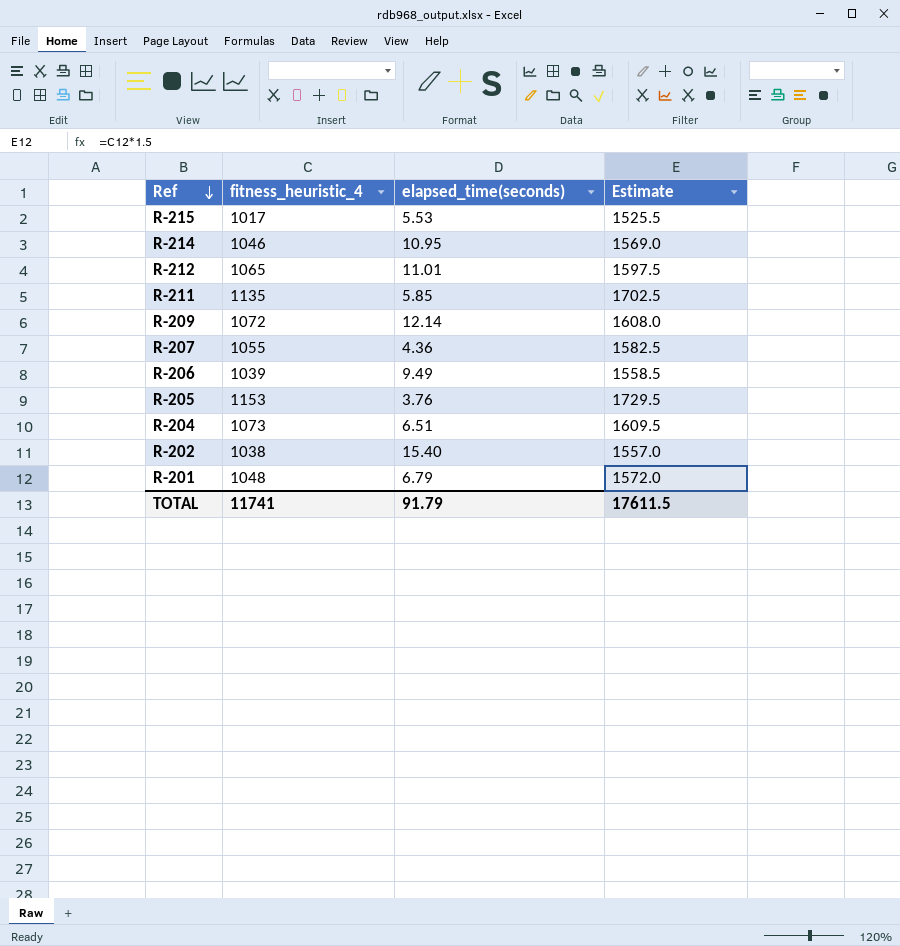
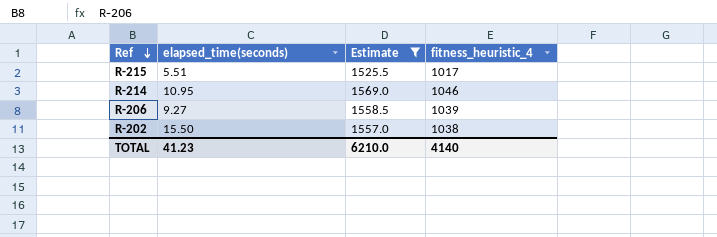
filter: none -> Estimate <= 1569.0
column fitness_heuristic_4 | position: 2 -> 4
R-215 | elapsed_time(seconds): 5.53 -> 5.51
R-206 | elapsed_time(seconds): 9.49 -> 9.27
R-202 | elapsed_time(seconds): 15.40 -> 15.50
TOTAL | elapsed_time(seconds): 91.79 -> 41.23
TOTAL | Estimate: 17611.5 -> 6210.0
TOTAL | fitness_heuristic_4: 11741 -> 4140

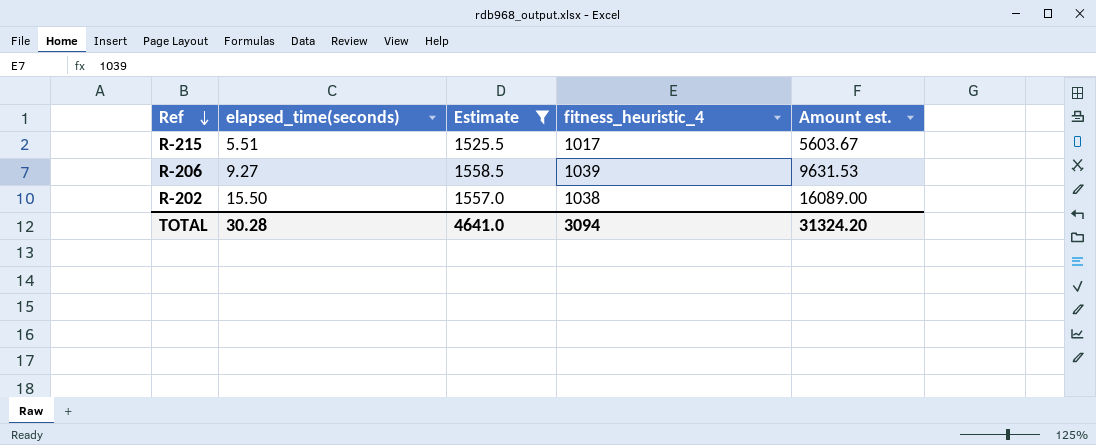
column Amount est. | formula: none -> [elapsed_time(seconds)] * [fitness_heuristic_4]
row R-214: 10.95 | 1569.0 | 1046 -> none
TOTAL | elapsed_time(seconds): 41.23 -> 30.28
TOTAL | Estimate: 6210.0 -> 4641.0
TOTAL | fitness_heuristic_4: 4140 -> 3094

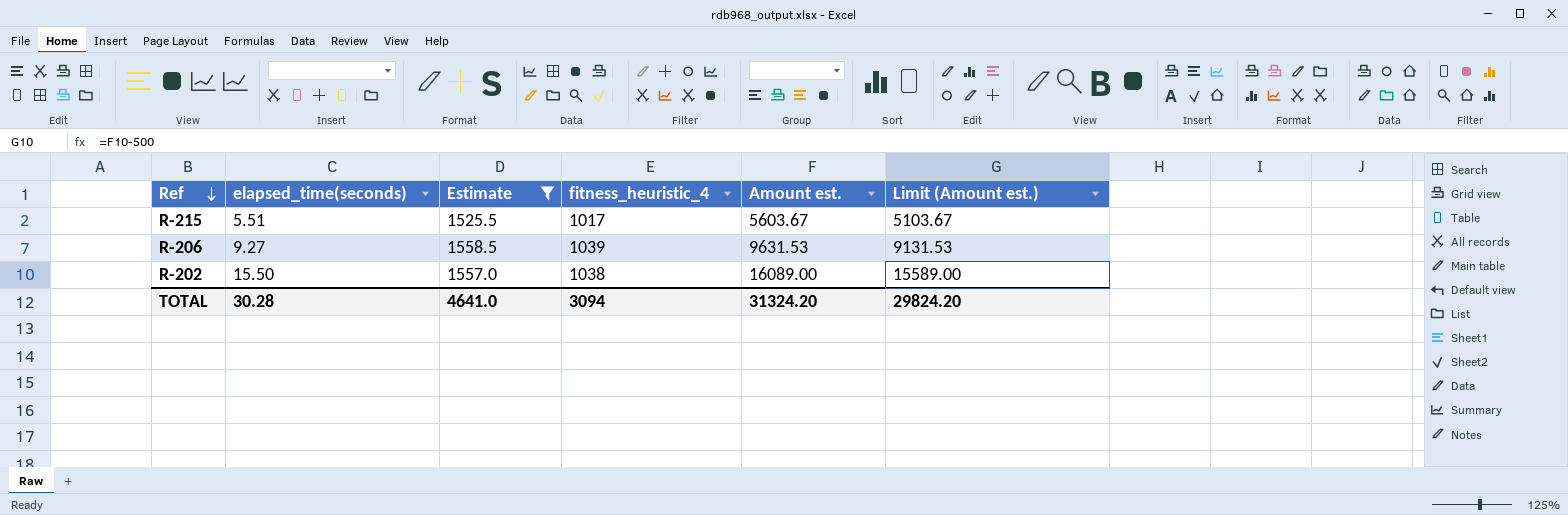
column Limit (Amount est.) | formula: none -> [Amount est.] - 500

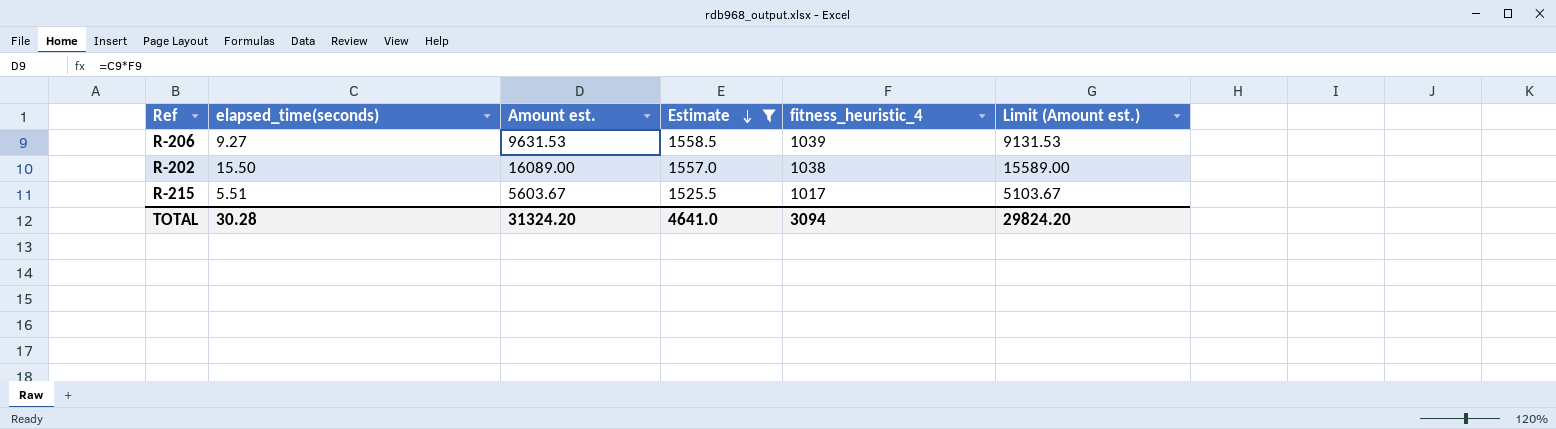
row order: Ref descending -> Estimate descending
column Amount est. | position: 5 -> 3

